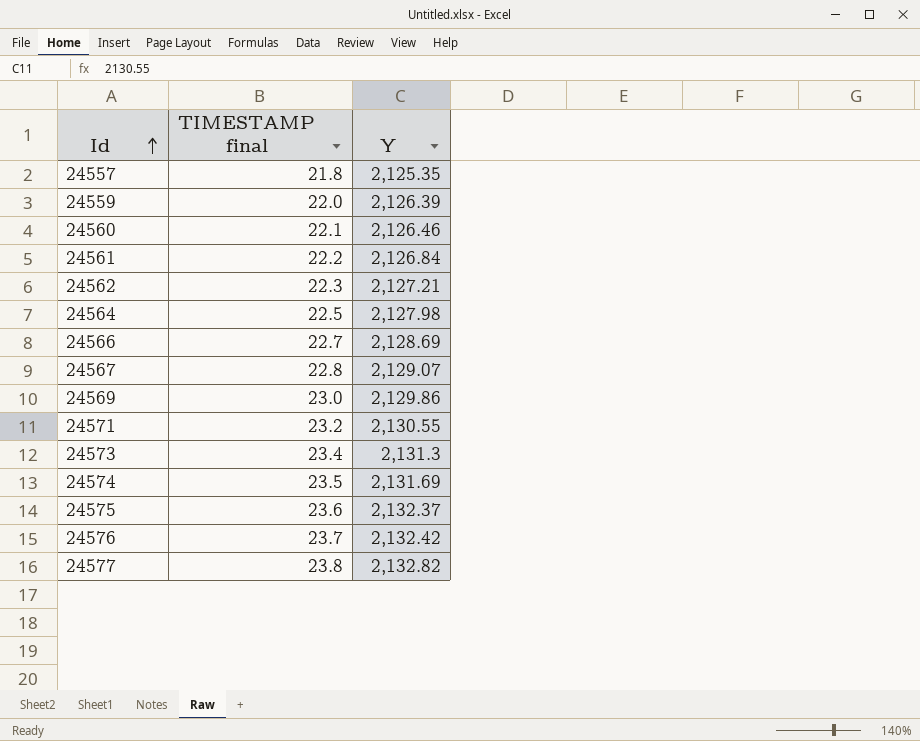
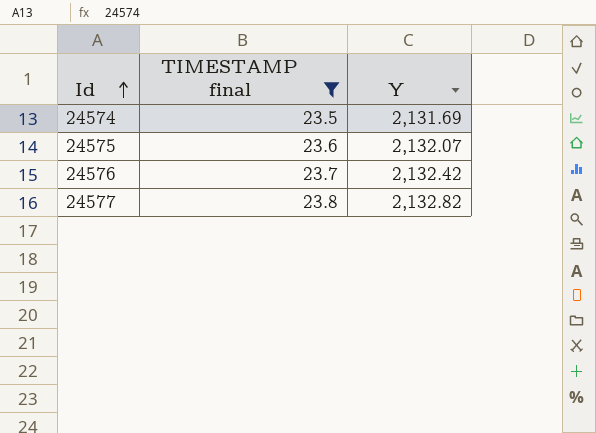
filter: none -> TIMESTAMP final >= 23.5
24575 | Y: 2,132.37 -> 2,132.07

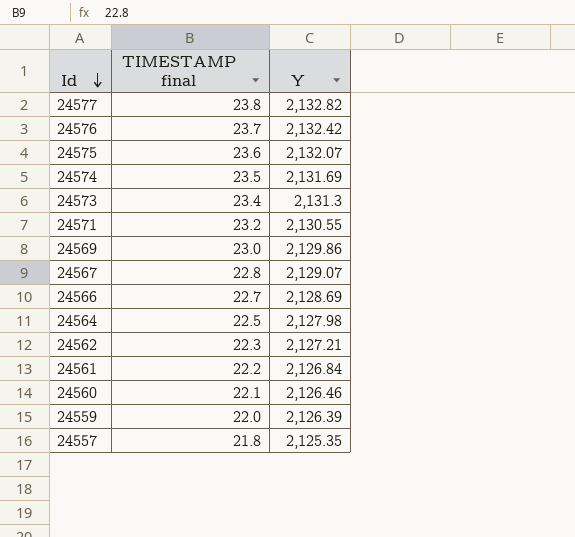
filter: TIMESTAMP final >= 23.5 -> none
row order: Id ascending -> Id descending

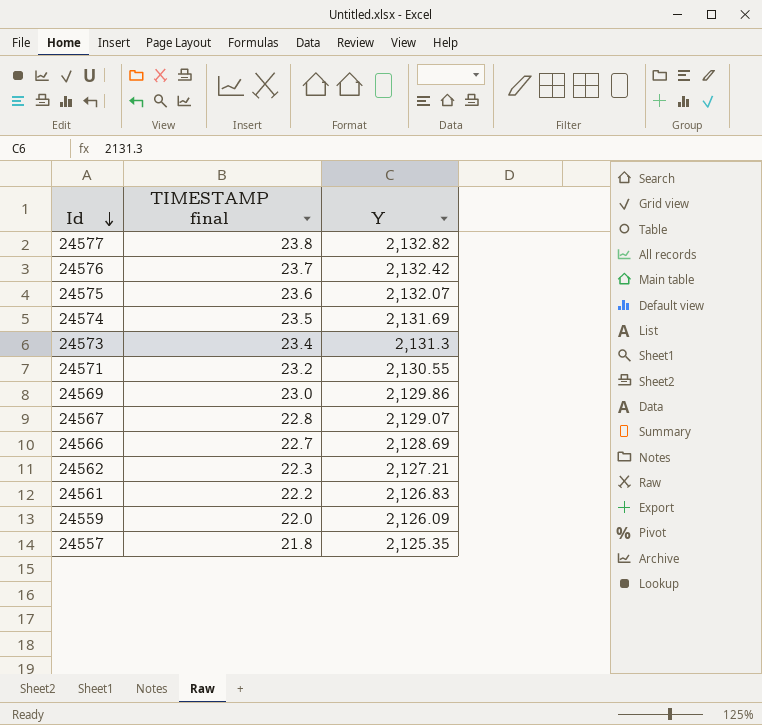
row 24564: 22.5 | 2,127.98 -> none
row 24560: 22.1 | 2,126.46 -> none
24561 | Y: 2,126.84 -> 2,126.83
24559 | Y: 2,126.39 -> 2,126.09

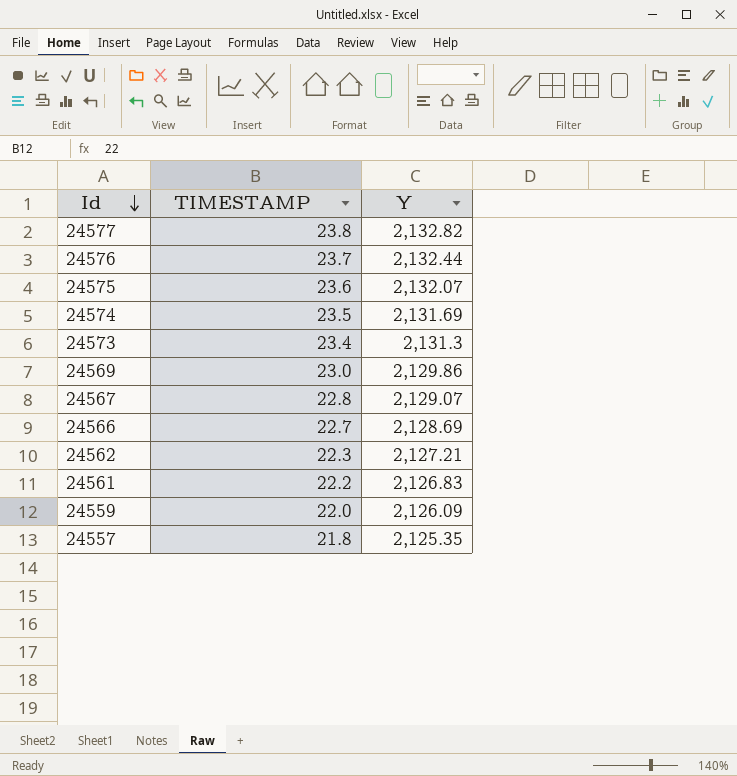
column name: TIMESTAMP final -> TIMESTAMP
row 24571: 23.2 | 2,130.55 -> none
24576 | Y: 2,132.42 -> 2,132.44

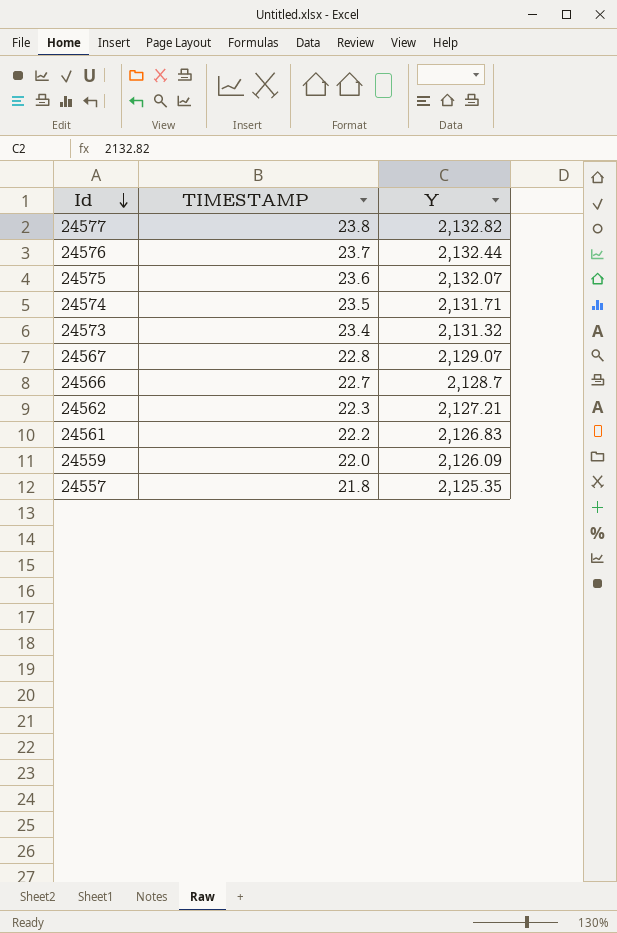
row 24569: 23.0 | 2,129.86 -> none
24574 | Y: 2,131.69 -> 2,131.71
24573 | Y: 2,131.3 -> 2,131.32
24566 | Y: 2,128.69 -> 2,128.7

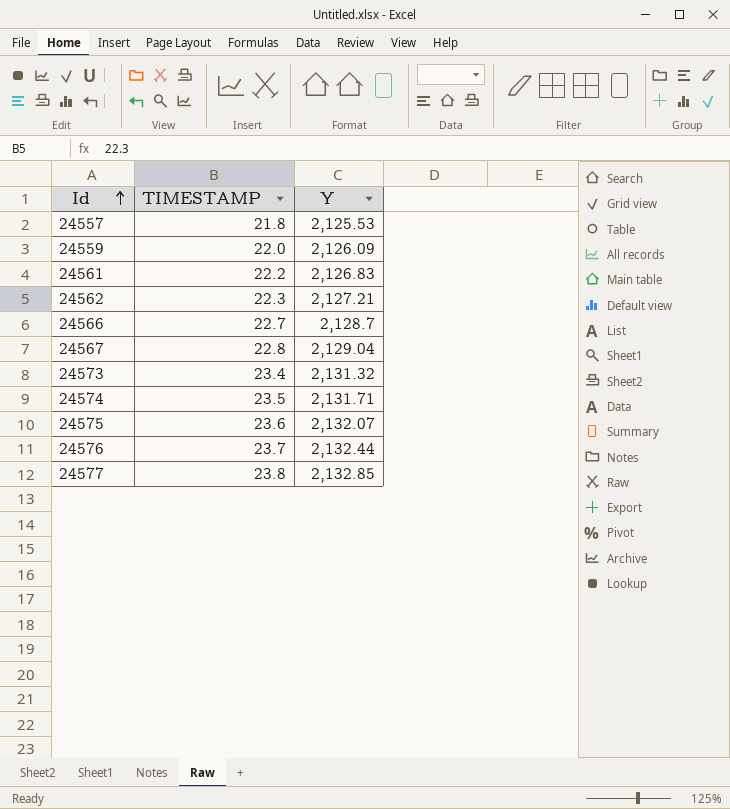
row order: Id descending -> Id ascending
24557 | Y: 2,125.35 -> 2,125.53
24567 | Y: 2,129.07 -> 2,129.04
24577 | Y: 2,132.82 -> 2,132.85

